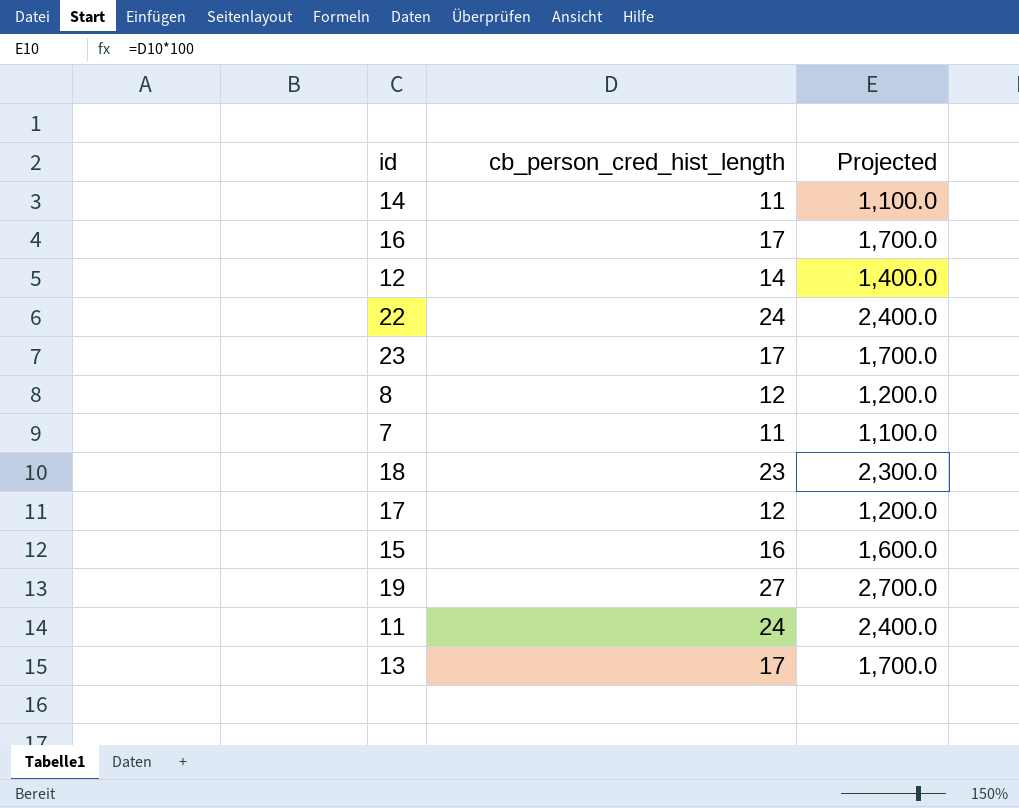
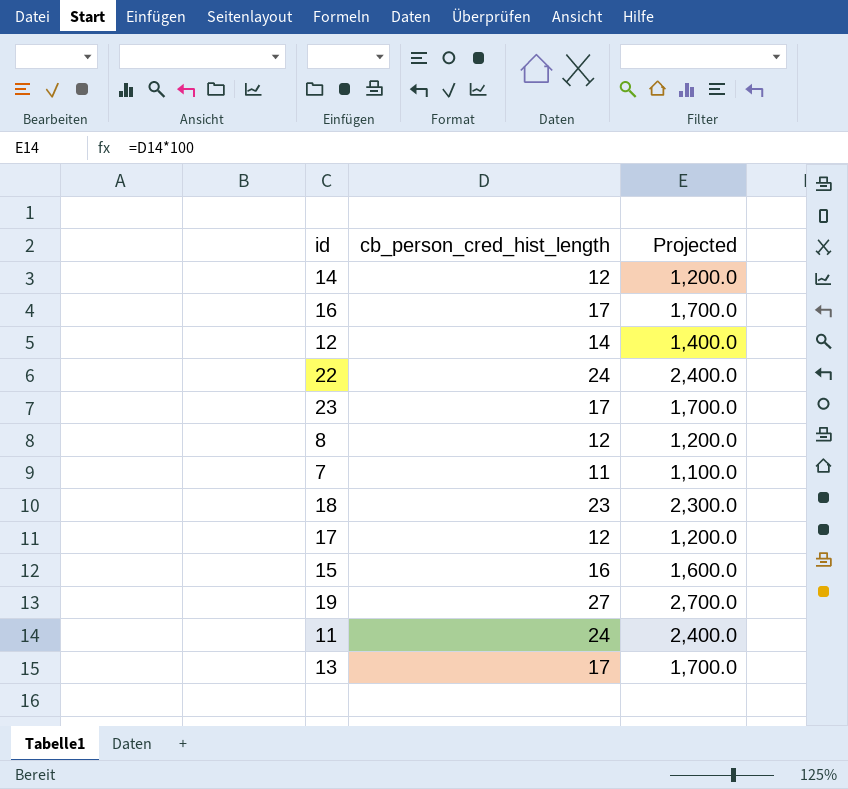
14 | cb_person_cred_hist_length: 11 -> 12
14 | Projected: 1,100.0 -> 1,200.0

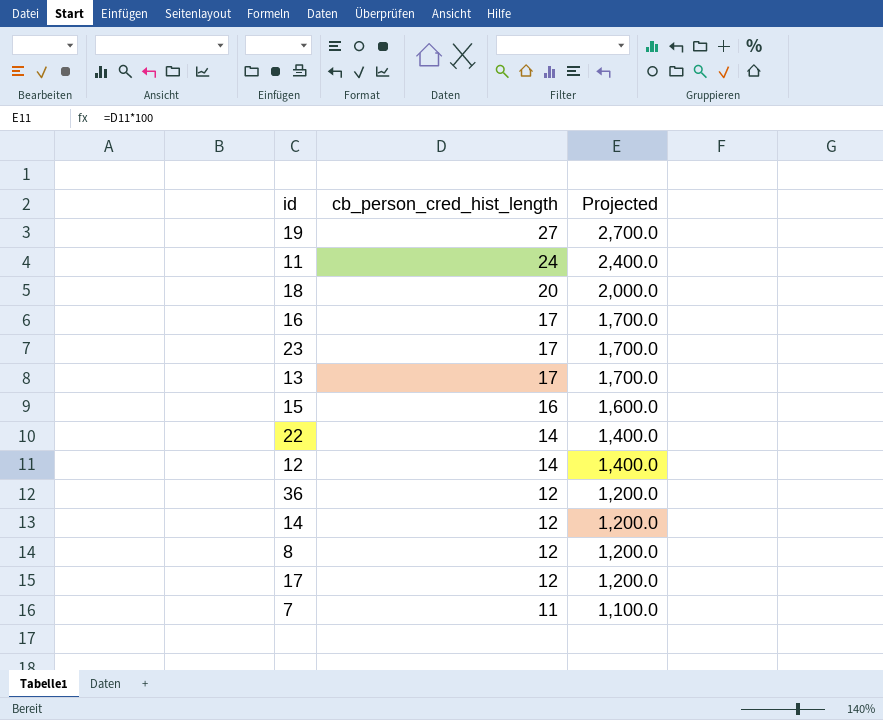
row order: none -> cb_person_cred_hist_length descending
18 | cb_person_cred_hist_length: 23 -> 20
18 | Projected: 2,300.0 -> 2,000.0
22 | cb_person_cred_hist_length: 24 -> 14
22 | Projected: 2,400.0 -> 1,400.0
row 36: none -> 12 | 1,200.0

